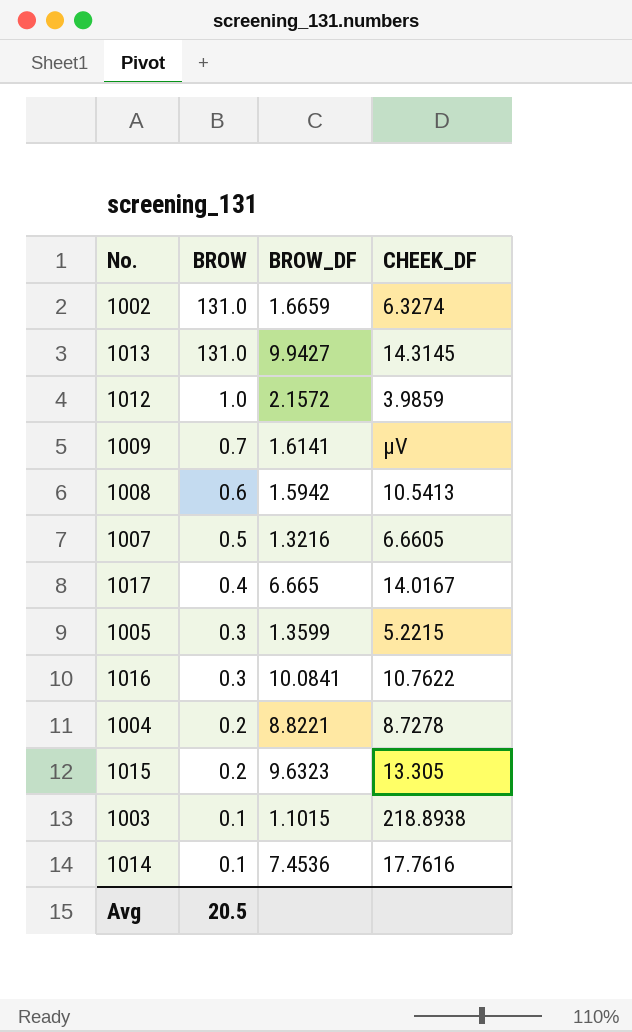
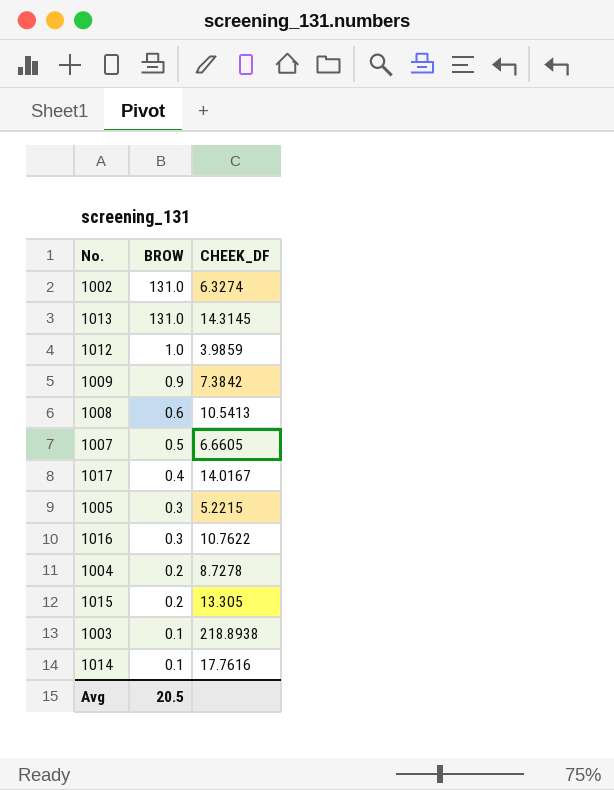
column BROW_DF | position: 3 -> none
1009 | BROW: 0.7 -> 0.9
1009 | CHEEK_DF: µV -> 7.3842

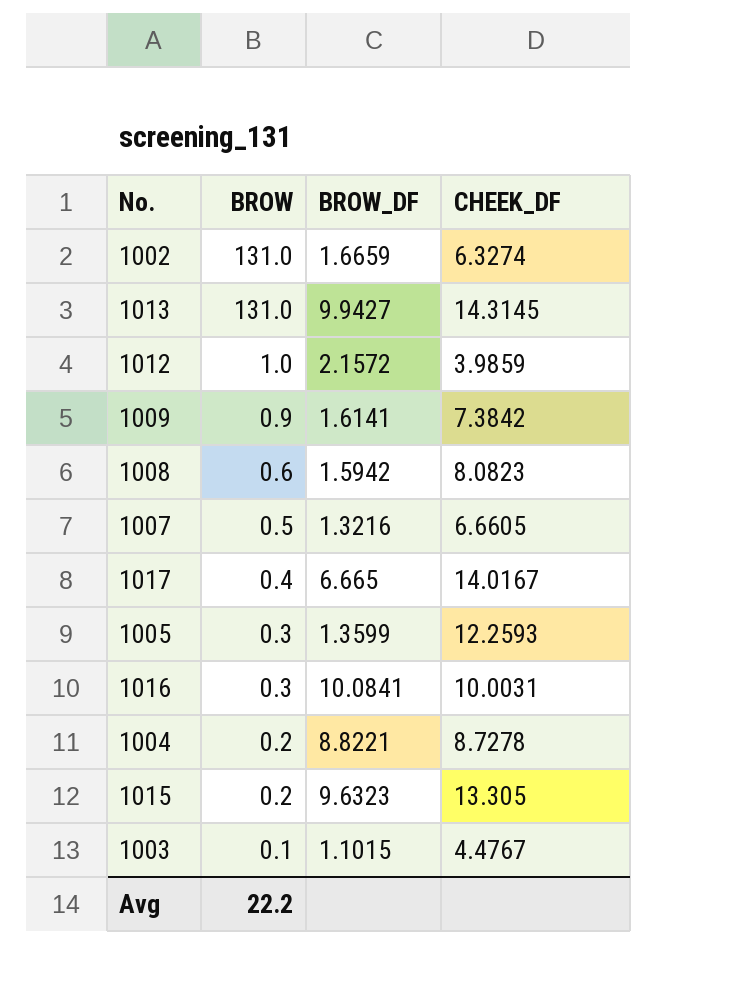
column BROW_DF | position: none -> 3
row 1014: 0.1 | 17.7616 -> none
1008 | CHEEK_DF: 10.5413 -> 8.0823
1005 | CHEEK_DF: 5.2215 -> 12.2593
1016 | CHEEK_DF: 10.7622 -> 10.0031
1003 | CHEEK_DF: 218.8938 -> 4.4767
Avg | BROW: 20.5 -> 22.2

